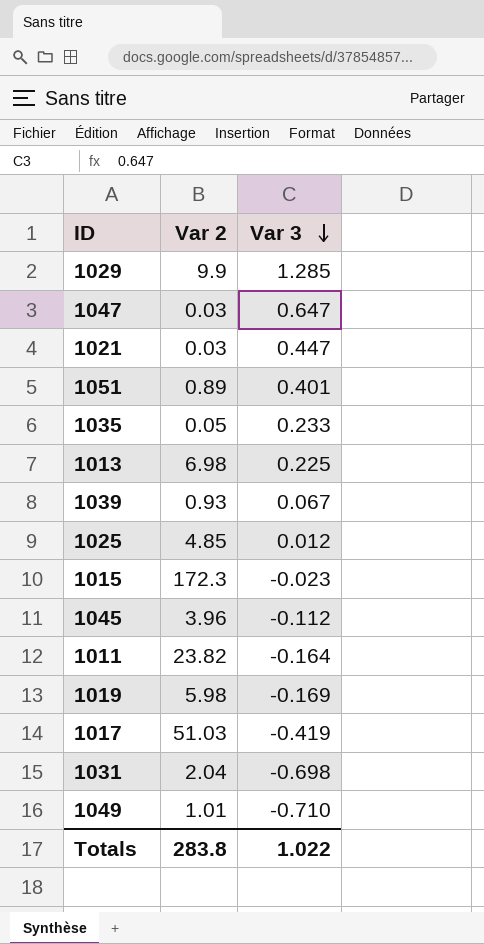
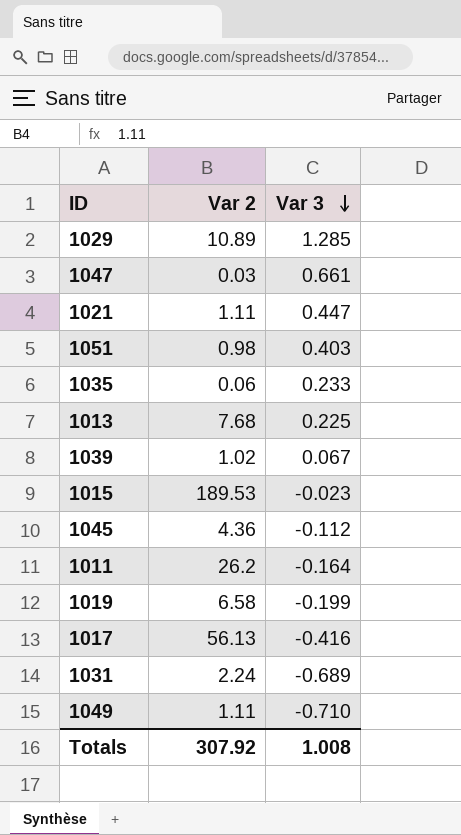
row 1025: 4.85 | 0.012 -> none
1029 | Var 2: 9.9 -> 10.89
1047 | Var 3: 0.647 -> 0.661
1021 | Var 2: 0.03 -> 1.11
1051 | Var 2: 0.89 -> 0.98
1051 | Var 3: 0.401 -> 0.403
1035 | Var 2: 0.05 -> 0.06
1013 | Var 2: 6.98 -> 7.68
1039 | Var 2: 0.93 -> 1.02
1015 | Var 2: 172.3 -> 189.53
1045 | Var 2: 3.96 -> 4.36
1011 | Var 2: 23.82 -> 26.2
1019 | Var 2: 5.98 -> 6.58
1019 | Var 3: -0.169 -> -0.199
1017 | Var 2: 51.03 -> 56.13
1017 | Var 3: -0.419 -> -0.416
1031 | Var 2: 2.04 -> 2.24
1031 | Var 3: -0.698 -> -0.689
1049 | Var 2: 1.01 -> 1.11
Totals | Var 2: 283.8 -> 307.92
Totals | Var 3: 1.022 -> 1.008

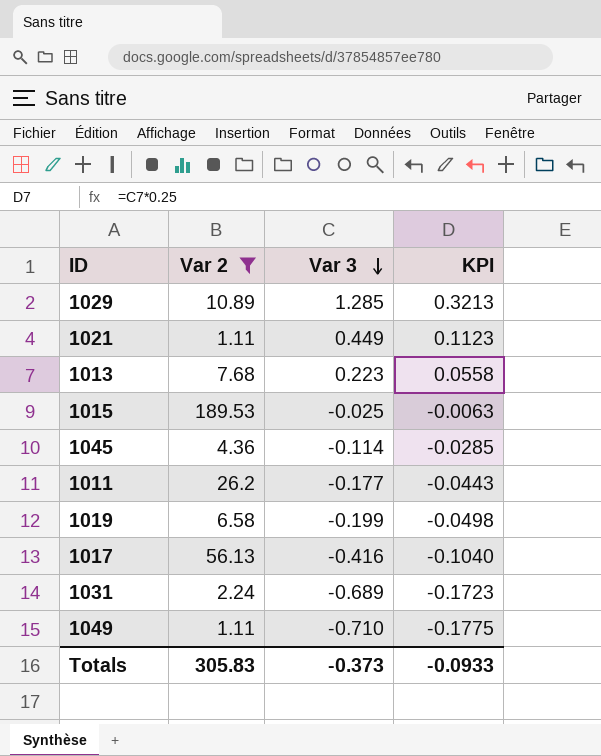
filter: none -> Var 2 >= 1.11
column KPI | formula: none -> [Var 3] * 0.25
1021 | Var 3: 0.447 -> 0.449
1013 | Var 3: 0.225 -> 0.223
1015 | Var 3: -0.023 -> -0.025
1045 | Var 3: -0.112 -> -0.114
1011 | Var 3: -0.164 -> -0.177
Totals | Var 2: 307.92 -> 305.83
Totals | Var 3: 1.008 -> -0.373

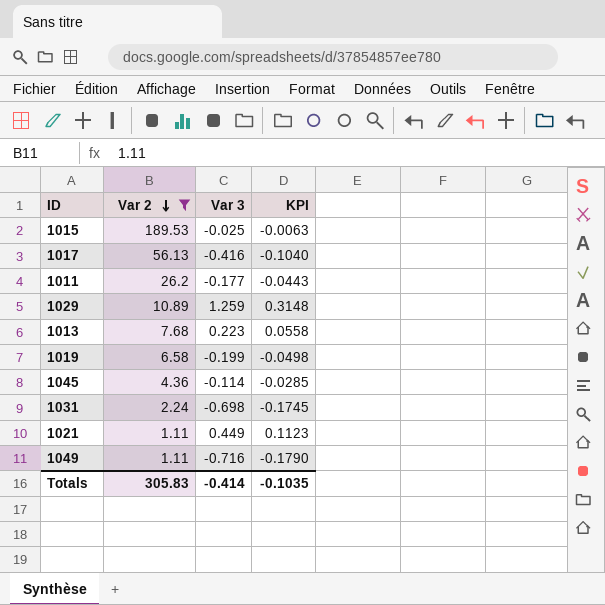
row order: Var 3 descending -> Var 2 descending
1029 | Var 3: 1.285 -> 1.259
1029 | KPI: 0.3213 -> 0.3148
1031 | Var 3: -0.689 -> -0.698
1031 | KPI: -0.1723 -> -0.1745
1049 | Var 3: -0.710 -> -0.716
1049 | KPI: -0.1775 -> -0.1790
Totals | Var 3: -0.373 -> -0.414
Totals | KPI: -0.0933 -> -0.1035

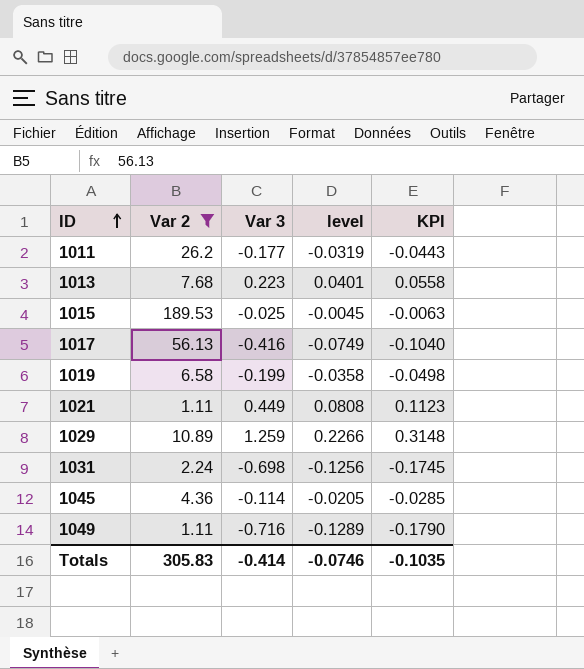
row order: Var 2 descending -> ID ascending
column level | formula: none -> [Var 3] * 0.18

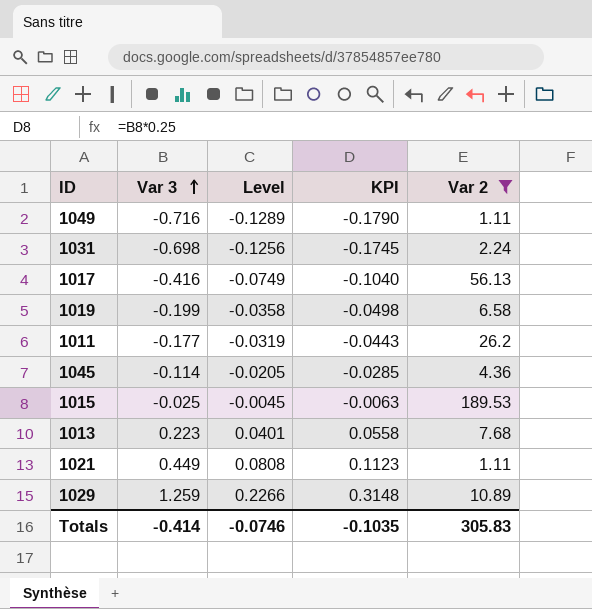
row order: ID ascending -> Var 3 ascending
column name: level -> Level
column Var 2 | position: 2 -> 5

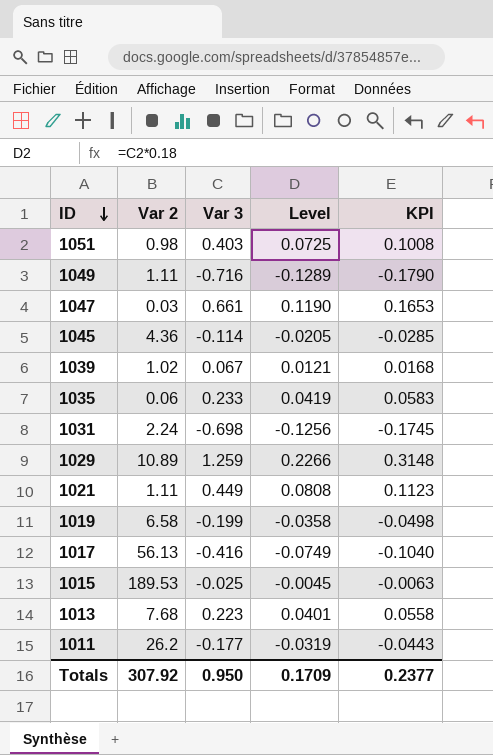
filter: Var 2 >= 1.11 -> none
row order: Var 3 ascending -> ID descending
column Var 2 | position: 5 -> 2
Totals | Var 2: 305.83 -> 307.92
Totals | Var 3: -0.414 -> 0.950
Totals | Level: -0.0746 -> 0.1709
Totals | KPI: -0.1035 -> 0.2377

